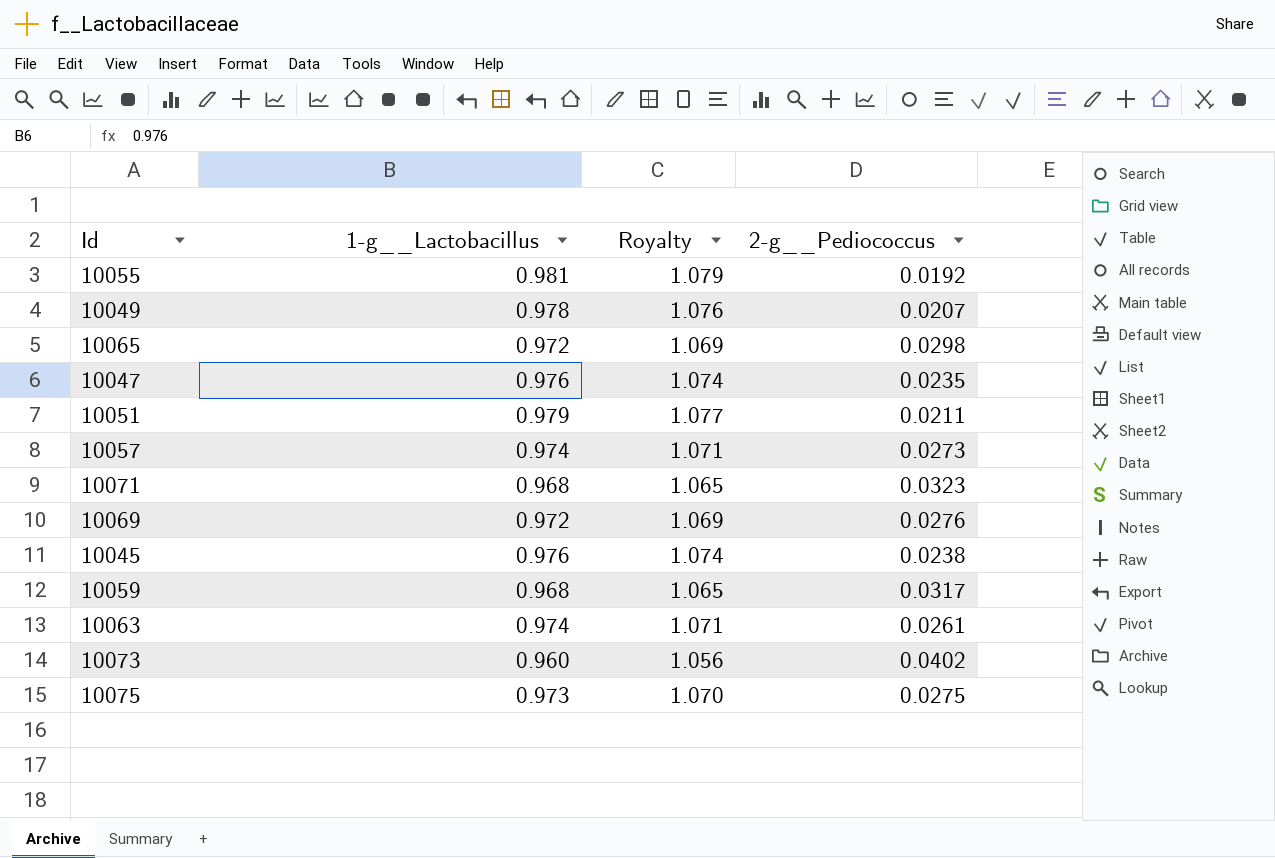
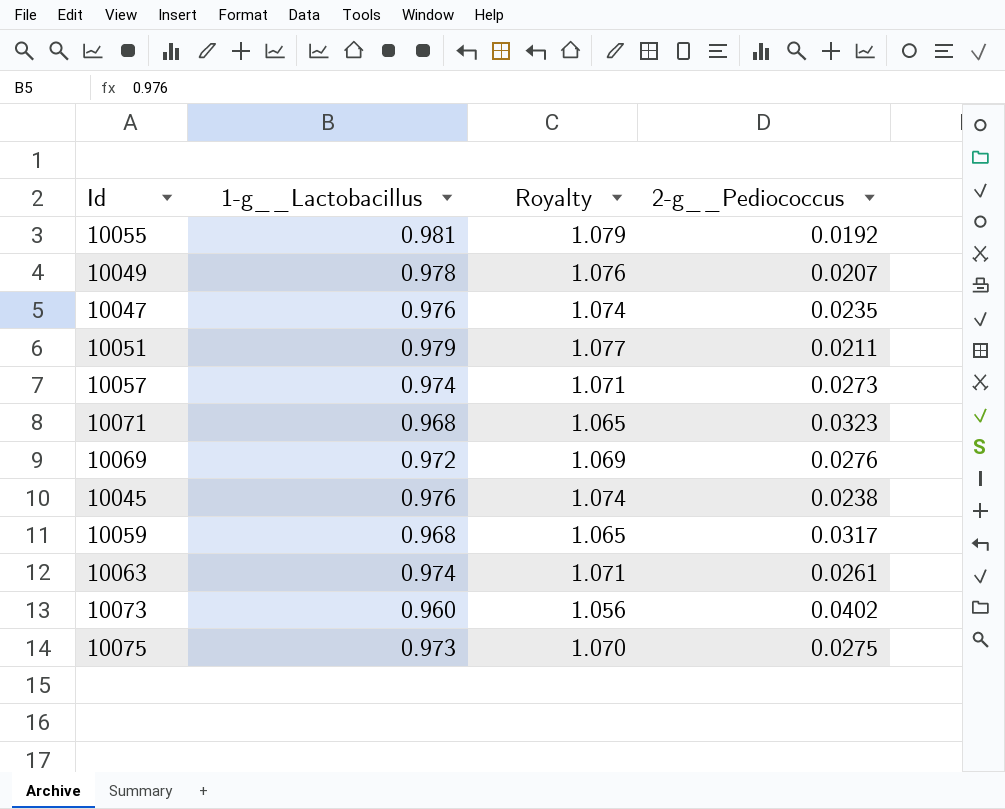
row 10065: 0.972 | 1.069 | 0.0298 -> none

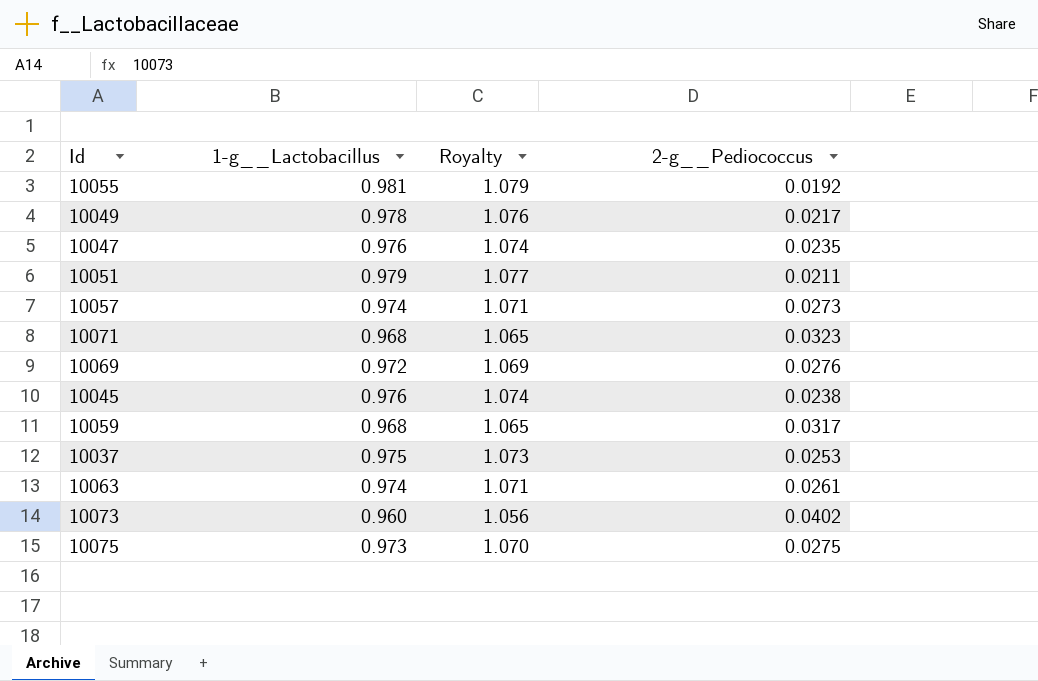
10049 | 2-g__Pediococcus: 0.0207 -> 0.0217
row 10037: none -> 0.975 | 1.073 | 0.0253

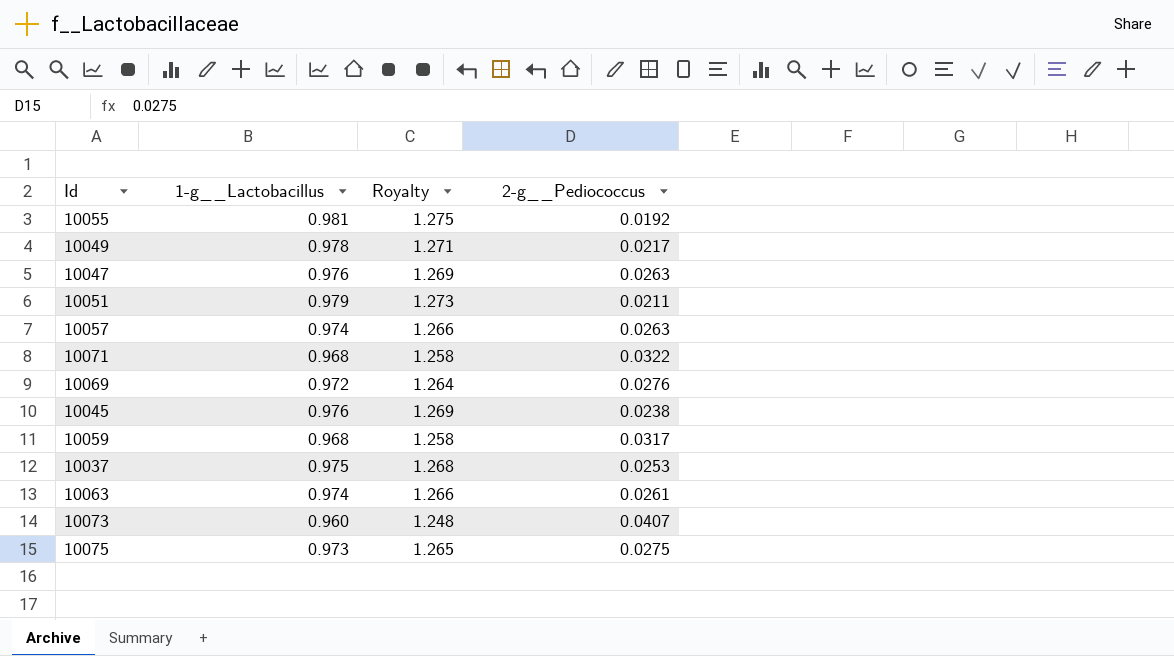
column Royalty | formula: [1-g__Lactobacillus] * 1.1 -> [1-g__Lactobacillus] * 1.3
10047 | 2-g__Pediococcus: 0.0235 -> 0.0263
10057 | 2-g__Pediococcus: 0.0273 -> 0.0263
10071 | 2-g__Pediococcus: 0.0323 -> 0.0322
10073 | 2-g__Pediococcus: 0.0402 -> 0.0407

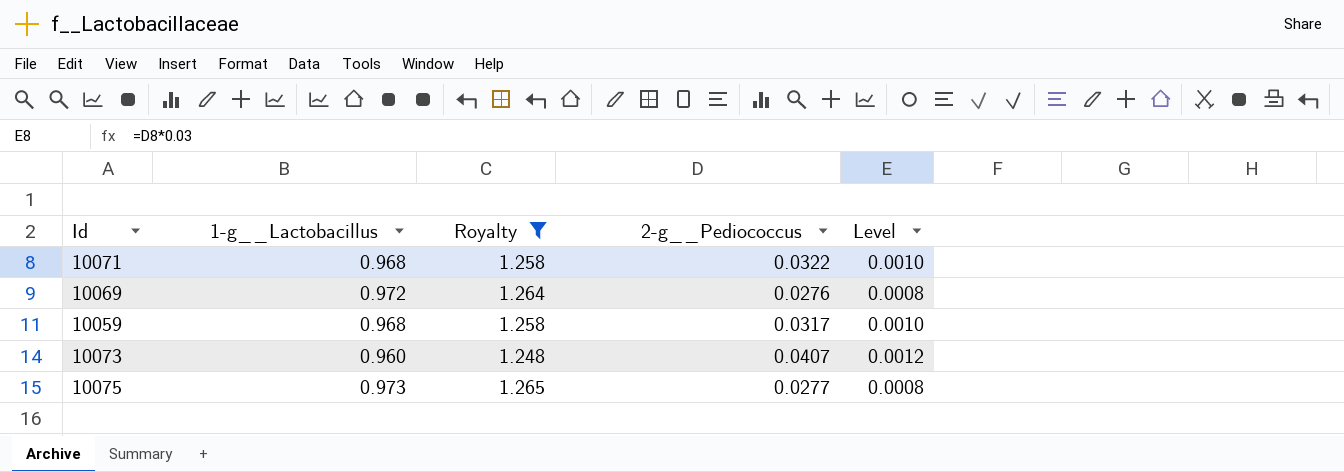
filter: none -> Royalty <= 1.265
column Level | formula: none -> [2-g__Pediococcus] * 0.03
10075 | 2-g__Pediococcus: 0.0275 -> 0.0277

